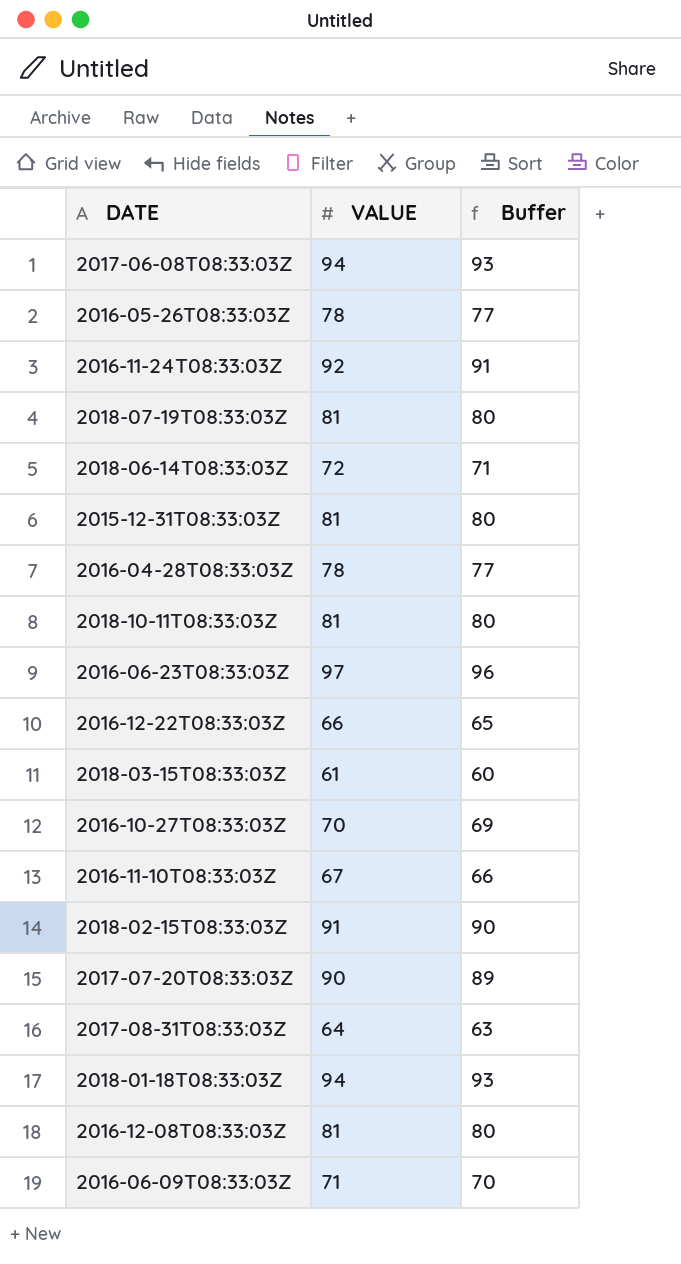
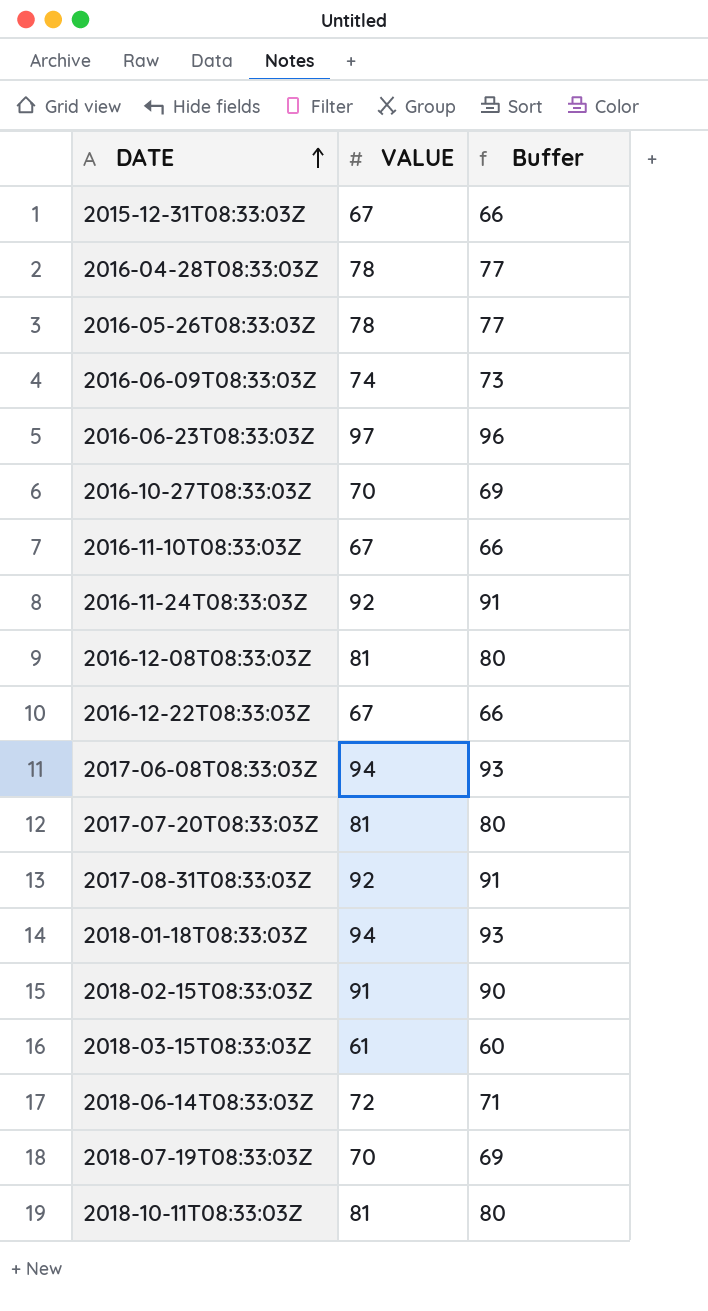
row order: none -> DATE ascending
2015-12-31T08:33:03Z | VALUE: 81 -> 67
2015-12-31T08:33:03Z | Buffer: 80 -> 66
2016-06-09T08:33:03Z | VALUE: 71 -> 74
2016-06-09T08:33:03Z | Buffer: 70 -> 73
2016-12-22T08:33:03Z | VALUE: 66 -> 67
2016-12-22T08:33:03Z | Buffer: 65 -> 66
2017-07-20T08:33:03Z | VALUE: 90 -> 81
2017-07-20T08:33:03Z | Buffer: 89 -> 80
2017-08-31T08:33:03Z | VALUE: 64 -> 92
2017-08-31T08:33:03Z | Buffer: 63 -> 91
2018-07-19T08:33:03Z | VALUE: 81 -> 70
2018-07-19T08:33:03Z | Buffer: 80 -> 69

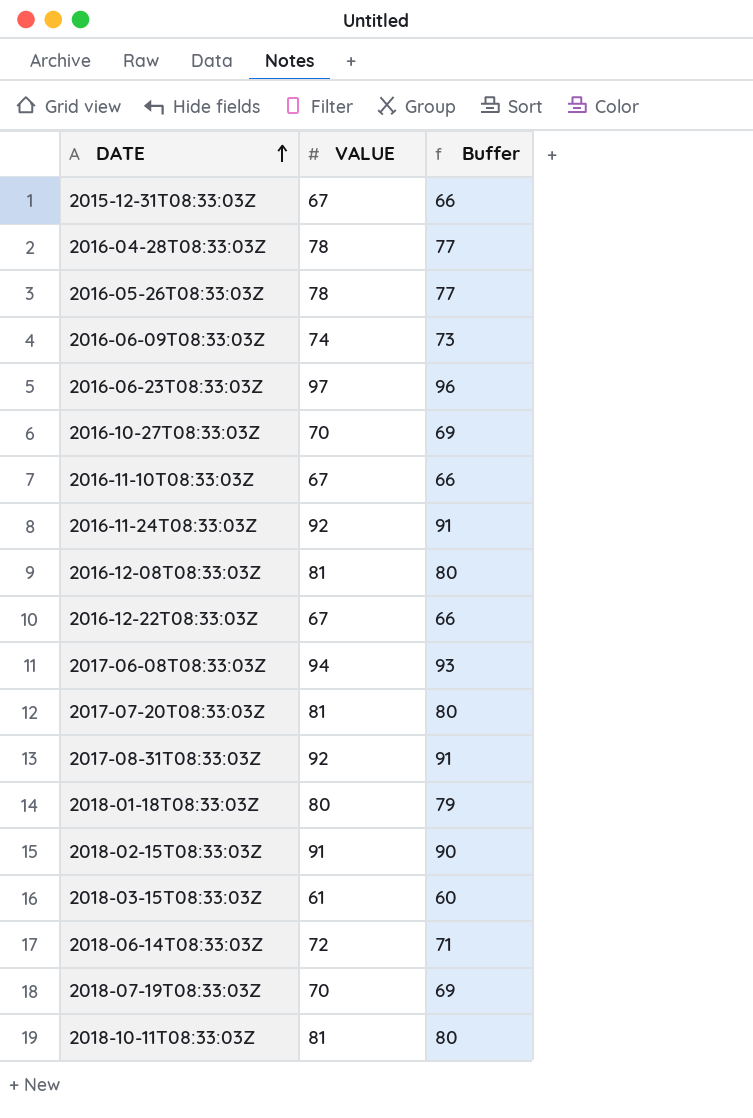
2018-01-18T08:33:03Z | VALUE: 94 -> 80
2018-01-18T08:33:03Z | Buffer: 93 -> 79

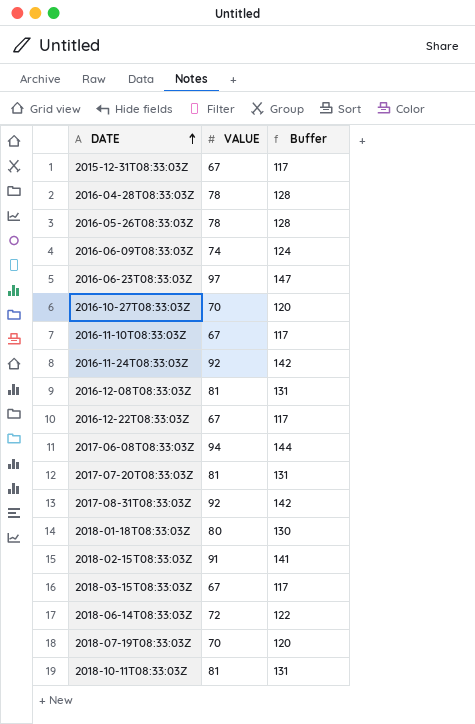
column Buffer | formula: [VALUE] - 1 -> [VALUE] + 50
2018-03-15T08:33:03Z | VALUE: 61 -> 67

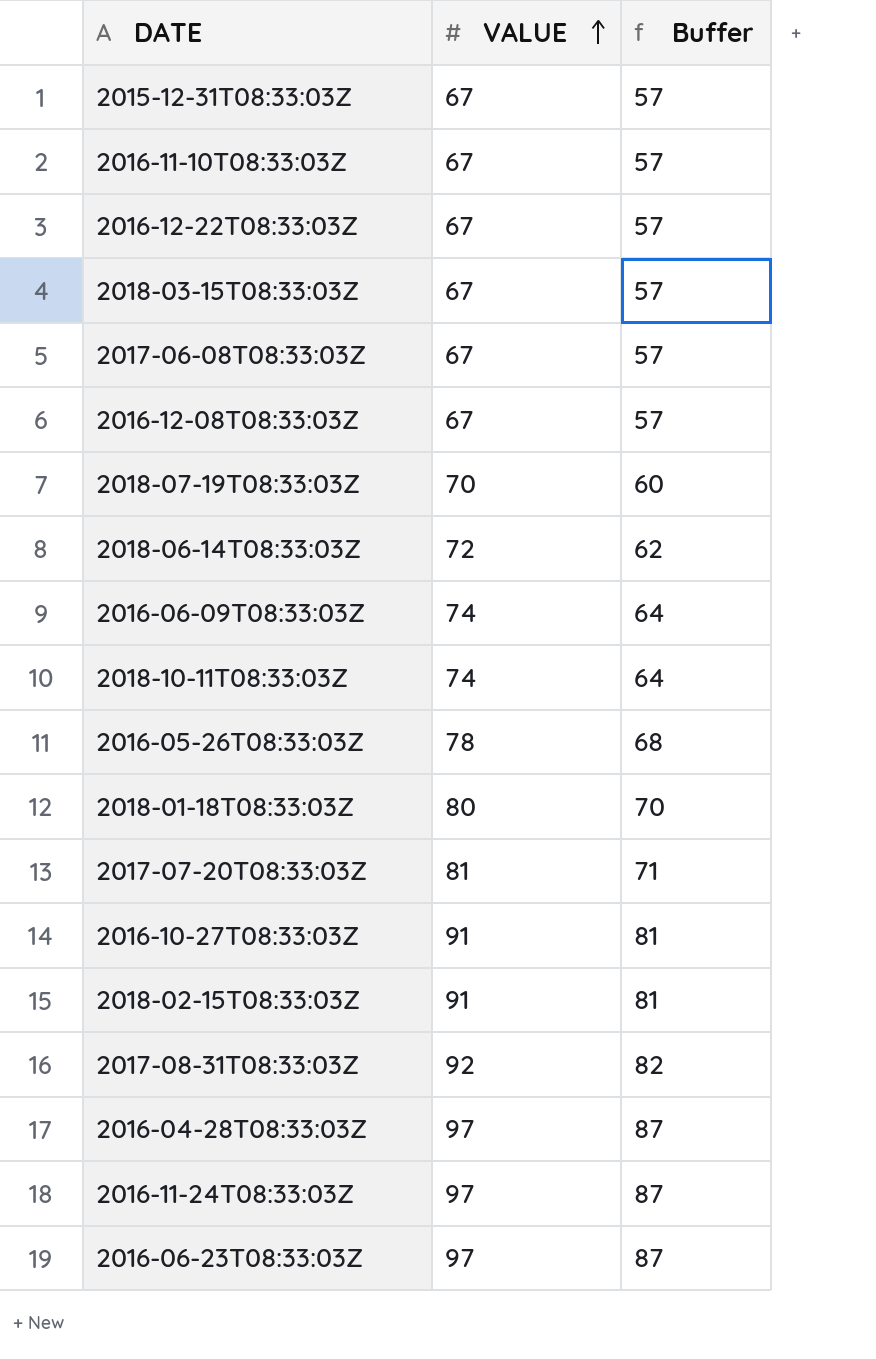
row order: DATE ascending -> VALUE ascending
column Buffer | formula: [VALUE] + 50 -> [VALUE] - 10
2017-06-08T08:33:03Z | VALUE: 94 -> 67
2016-12-08T08:33:03Z | VALUE: 81 -> 67
2018-10-11T08:33:03Z | VALUE: 81 -> 74
2016-10-27T08:33:03Z | VALUE: 70 -> 91
2016-04-28T08:33:03Z | VALUE: 78 -> 97
2016-11-24T08:33:03Z | VALUE: 92 -> 97

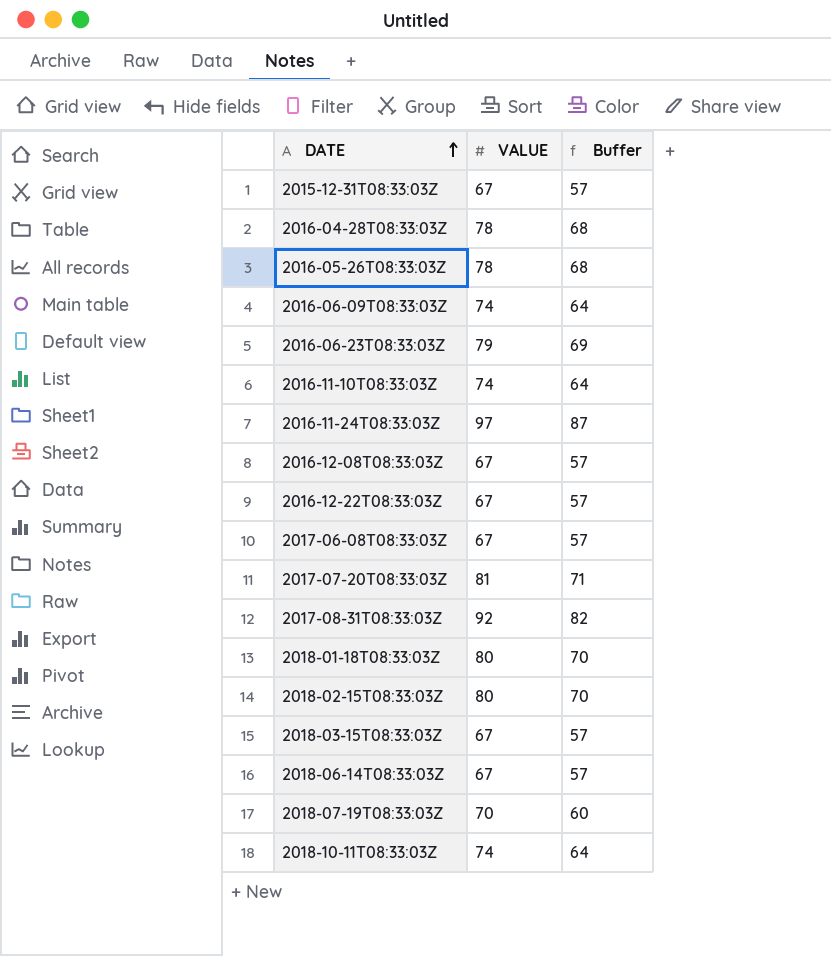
row order: VALUE ascending -> DATE ascending
row 2016-10-27T08:33:03Z: 91 | 81 -> none
2016-04-28T08:33:03Z | VALUE: 97 -> 78
2016-04-28T08:33:03Z | Buffer: 87 -> 68
2016-06-23T08:33:03Z | VALUE: 97 -> 79
2016-06-23T08:33:03Z | Buffer: 87 -> 69
2016-11-10T08:33:03Z | VALUE: 67 -> 74
2016-11-10T08:33:03Z | Buffer: 57 -> 64
2018-02-15T08:33:03Z | VALUE: 91 -> 80
2018-02-15T08:33:03Z | Buffer: 81 -> 70
2018-06-14T08:33:03Z | VALUE: 72 -> 67
2018-06-14T08:33:03Z | Buffer: 62 -> 57

